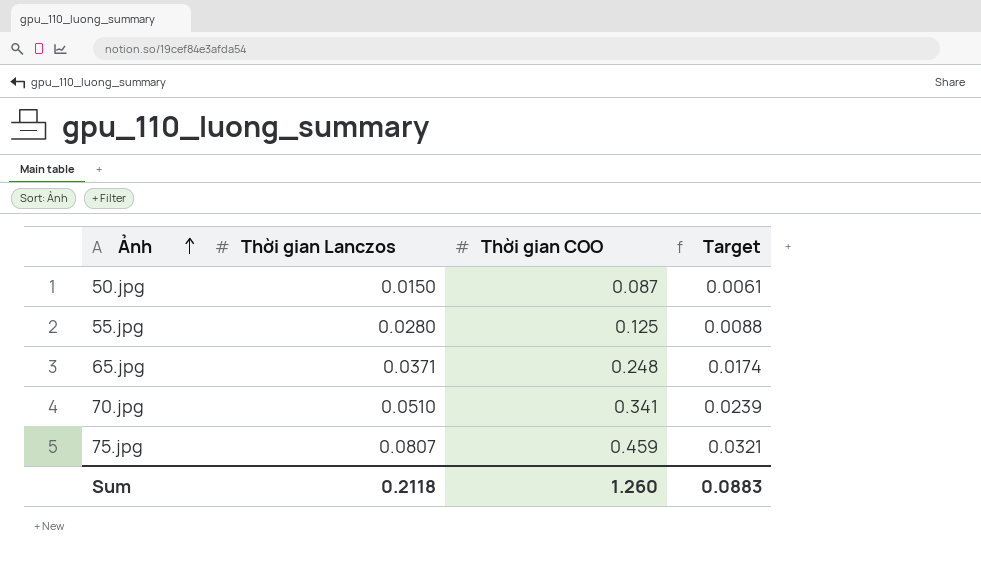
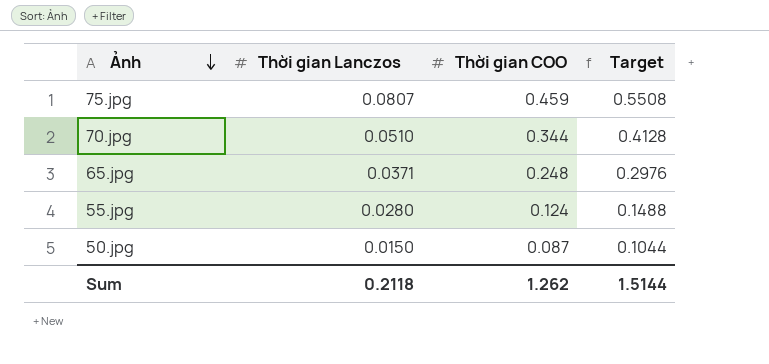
row order: Ảnh ascending -> Ảnh descending
column Target | formula: [Thời gian COO] * 0.07 -> [Thời gian COO] * 1.2
70.jpg | Thời gian COO: 0.341 -> 0.344
55.jpg | Thời gian COO: 0.125 -> 0.124
Sum | Thời gian COO: 1.260 -> 1.262
Sum | Target: 0.0883 -> 1.5144

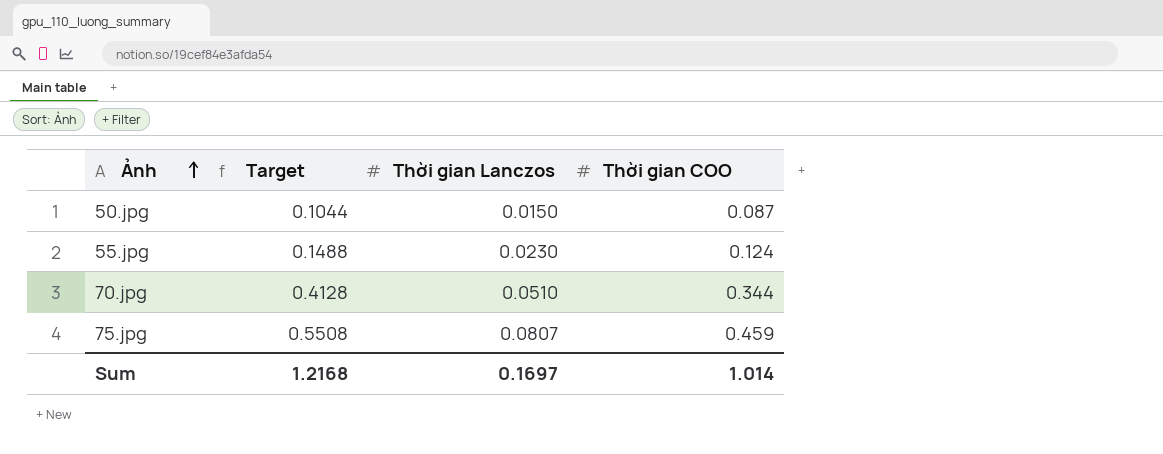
row order: Ảnh descending -> Ảnh ascending
column Target | position: 4 -> 2
row 65.jpg: 0.0371 | 0.248 | 0.2976 -> none
55.jpg | Thời gian Lanczos: 0.0280 -> 0.0230
Sum | Target: 1.5144 -> 1.2168
Sum | Thời gian Lanczos: 0.2118 -> 0.1697
Sum | Thời gian COO: 1.262 -> 1.014

